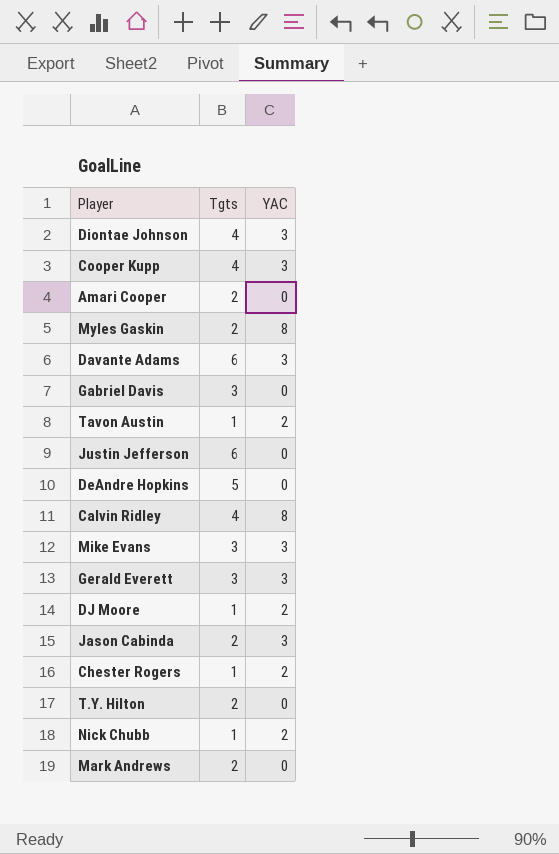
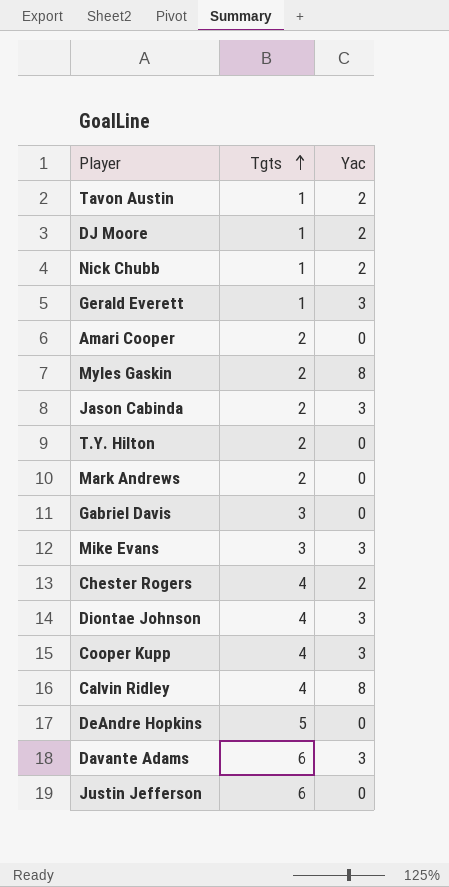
row order: none -> Tgts ascending
column name: YAC -> Yac
Gerald Everett | Tgts: 3 -> 1
Chester Rogers | Tgts: 1 -> 4

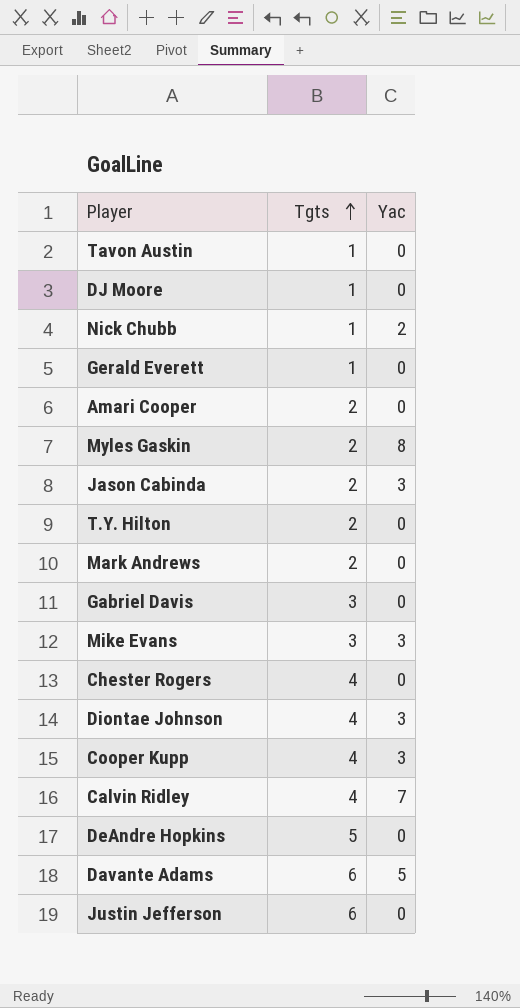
Tavon Austin | Yac: 2 -> 0
DJ Moore | Yac: 2 -> 0
Gerald Everett | Yac: 3 -> 0
Chester Rogers | Yac: 2 -> 0
Calvin Ridley | Yac: 8 -> 7
Davante Adams | Yac: 3 -> 5

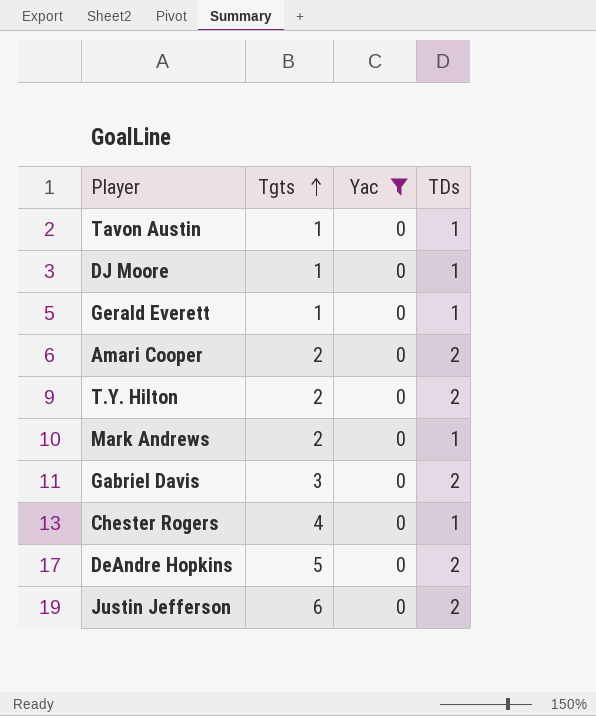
filter: none -> Yac = 0
column TDs | position: none -> 4

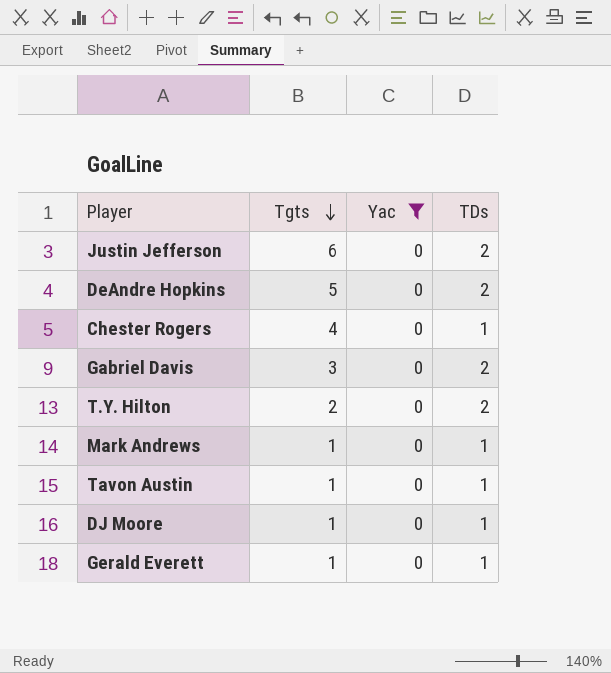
row order: Tgts ascending -> Tgts descending
row Amari Cooper: 2 | 0 | 2 -> none
Mark Andrews | Tgts: 2 -> 1

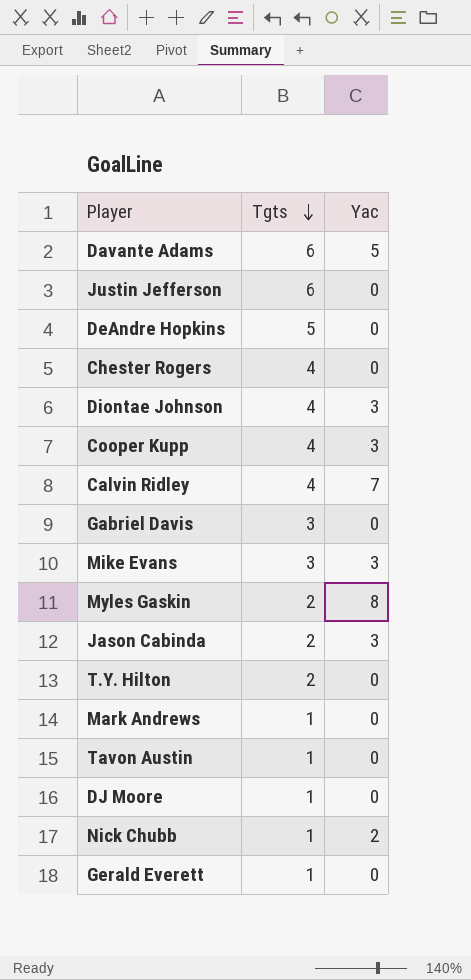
filter: Yac = 0 -> none
column TDs | position: 4 -> none

